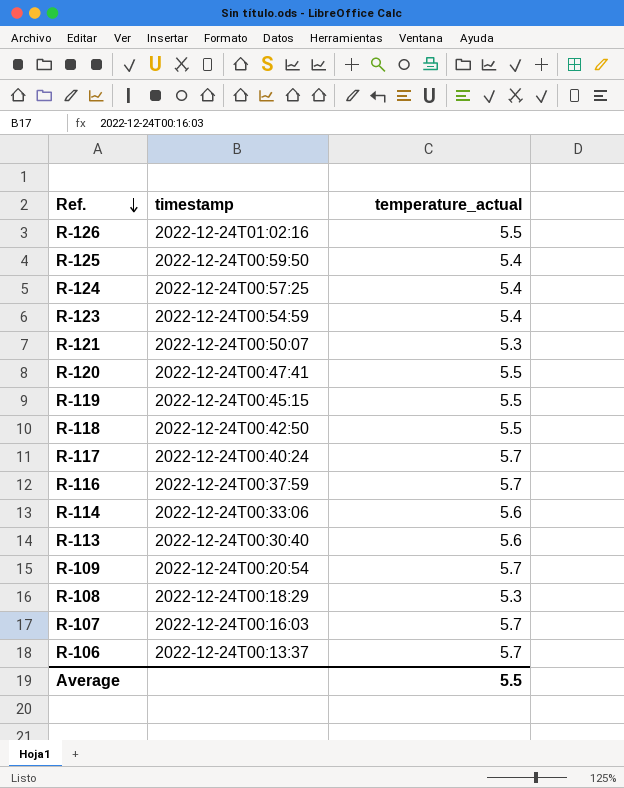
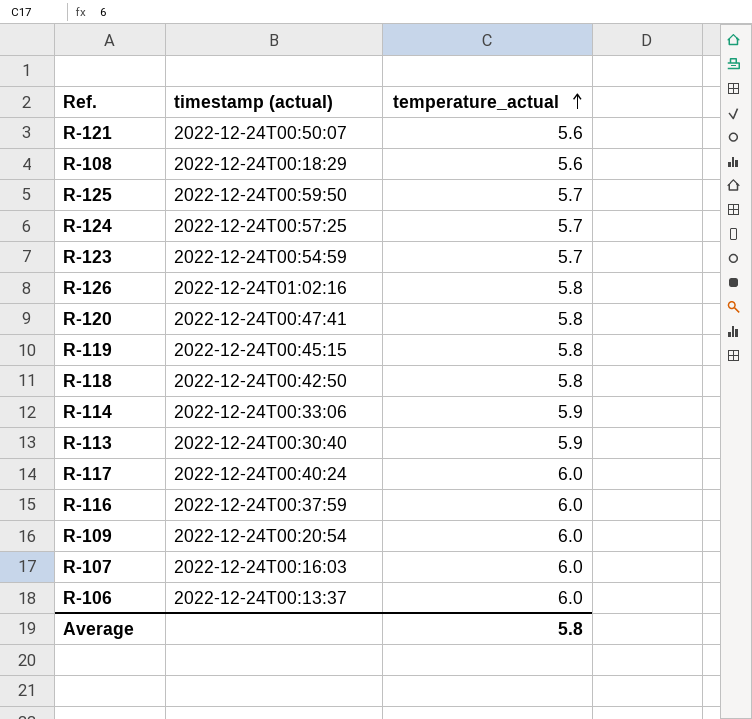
row order: Ref. descending -> temperature_actual ascending
column name: timestamp -> timestamp (actual)
R-121 | temperature_actual: 5.3 -> 5.6
R-108 | temperature_actual: 5.3 -> 5.6
R-125 | temperature_actual: 5.4 -> 5.7
R-124 | temperature_actual: 5.4 -> 5.7
R-123 | temperature_actual: 5.4 -> 5.7
R-126 | temperature_actual: 5.5 -> 5.8
R-120 | temperature_actual: 5.5 -> 5.8
R-119 | temperature_actual: 5.5 -> 5.8
R-118 | temperature_actual: 5.5 -> 5.8
R-114 | temperature_actual: 5.6 -> 5.9
R-113 | temperature_actual: 5.6 -> 5.9
R-117 | temperature_actual: 5.7 -> 6.0
R-116 | temperature_actual: 5.7 -> 6.0
R-109 | temperature_actual: 5.7 -> 6.0
R-107 | temperature_actual: 5.7 -> 6.0
R-106 | temperature_actual: 5.7 -> 6.0
Average | temperature_actual: 5.5 -> 5.8

